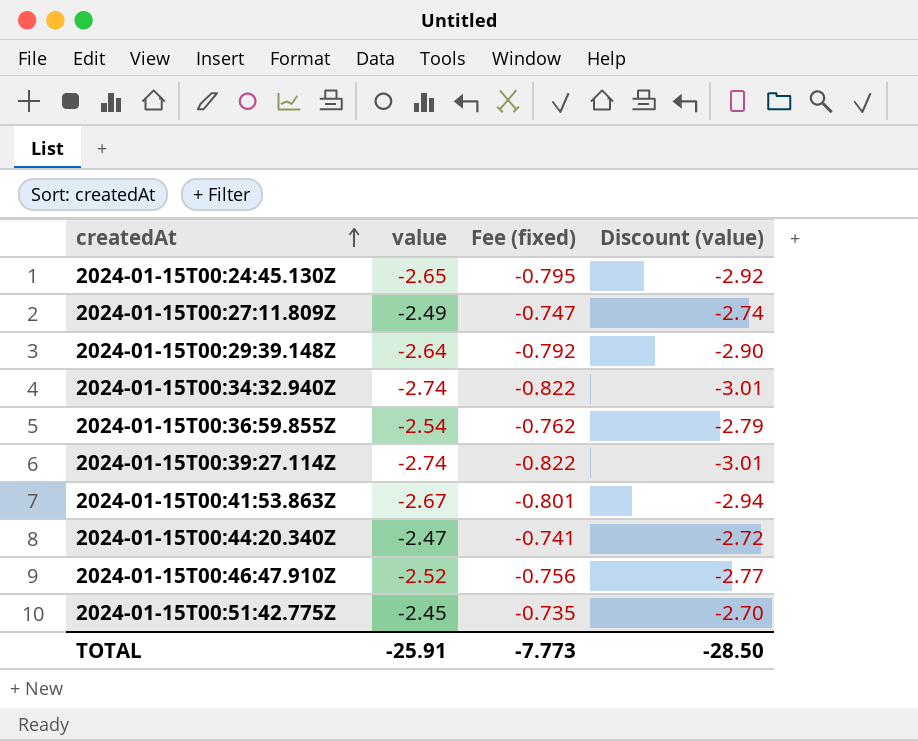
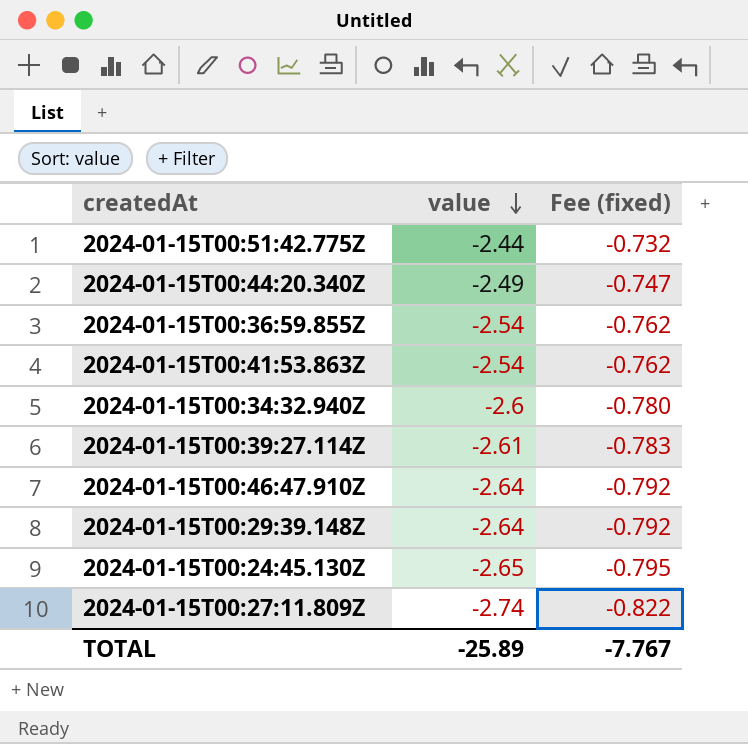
row order: createdAt ascending -> value descending
column Discount (value) | formula: [value] * 1.1 -> none
2024-01-15T00:51:42.775Z | value: -2.45 -> -2.44
2024-01-15T00:51:42.775Z | Fee (fixed): -0.735 -> -0.732
2024-01-15T00:44:20.340Z | value: -2.47 -> -2.49
2024-01-15T00:44:20.340Z | Fee (fixed): -0.741 -> -0.747
2024-01-15T00:41:53.863Z | value: -2.67 -> -2.54
2024-01-15T00:41:53.863Z | Fee (fixed): -0.801 -> -0.762
2024-01-15T00:34:32.940Z | value: -2.74 -> -2.6
2024-01-15T00:34:32.940Z | Fee (fixed): -0.822 -> -0.780
2024-01-15T00:39:27.114Z | value: -2.74 -> -2.61
2024-01-15T00:39:27.114Z | Fee (fixed): -0.822 -> -0.783
2024-01-15T00:46:47.910Z | value: -2.52 -> -2.64
2024-01-15T00:46:47.910Z | Fee (fixed): -0.756 -> -0.792
2024-01-15T00:27:11.809Z | value: -2.49 -> -2.74
2024-01-15T00:27:11.809Z | Fee (fixed): -0.747 -> -0.822
TOTAL | value: -25.91 -> -25.89
TOTAL | Fee (fixed): -7.773 -> -7.767

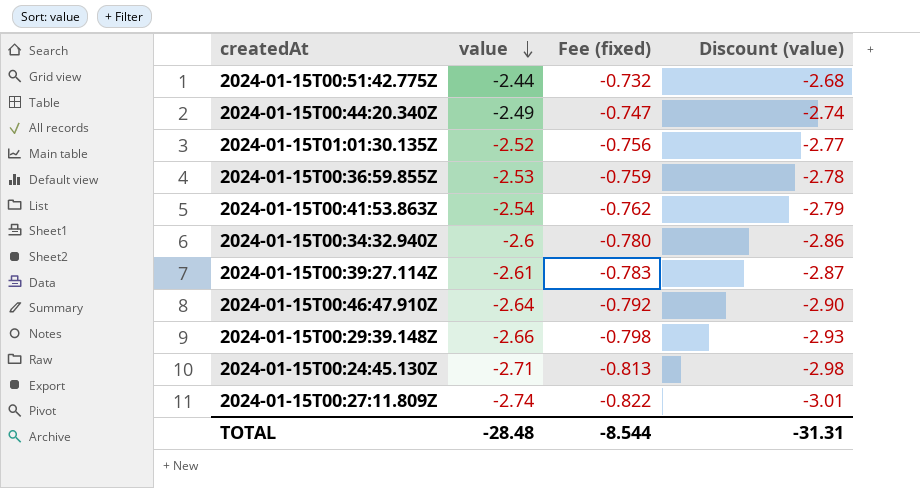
column Discount (value) | formula: none -> [value] * 1.1
row 2024-01-15T01:01:30.135Z: none -> -2.52 | -0.756 | -2.77
2024-01-15T00:36:59.855Z | value: -2.54 -> -2.53
2024-01-15T00:36:59.855Z | Fee (fixed): -0.762 -> -0.759
2024-01-15T00:29:39.148Z | value: -2.64 -> -2.66
2024-01-15T00:29:39.148Z | Fee (fixed): -0.792 -> -0.798
2024-01-15T00:24:45.130Z | value: -2.65 -> -2.71
2024-01-15T00:24:45.130Z | Fee (fixed): -0.795 -> -0.813
TOTAL | value: -25.89 -> -28.48
TOTAL | Fee (fixed): -7.767 -> -8.544

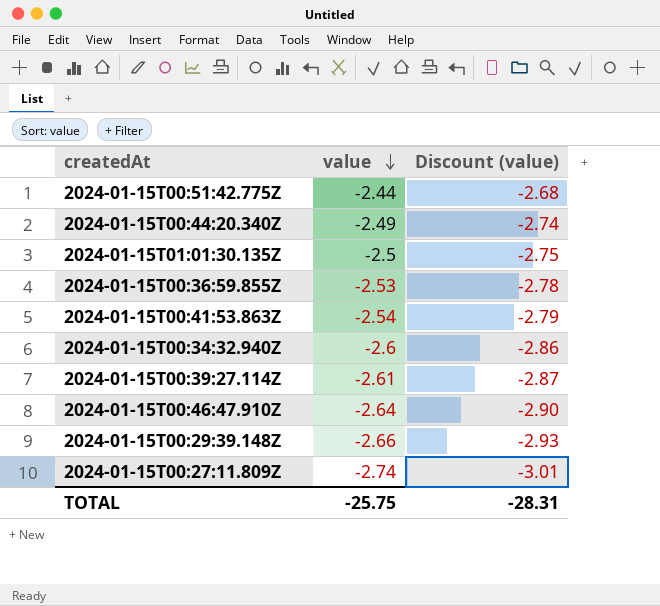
column Fee (fixed) | formula: [value] * 0.3 -> none
row 2024-01-15T00:24:45.130Z: -2.71 | -0.813 | -2.98 -> none
2024-01-15T01:01:30.135Z | value: -2.52 -> -2.5
2024-01-15T01:01:30.135Z | Discount (value): -2.77 -> -2.75
TOTAL | value: -28.48 -> -25.75
TOTAL | Discount (value): -31.31 -> -28.31

